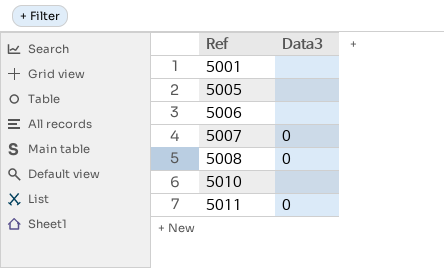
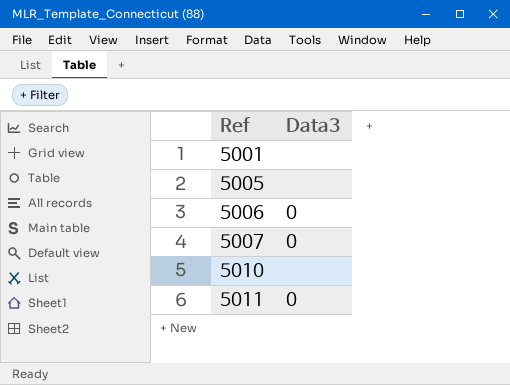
row 5008: 0 -> none
5006 | Data3: none -> 0

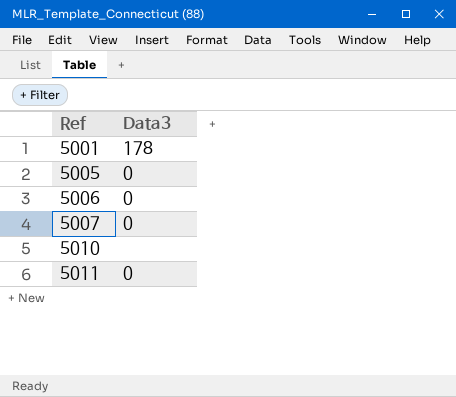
5001 | Data3: none -> 178
5005 | Data3: none -> 0

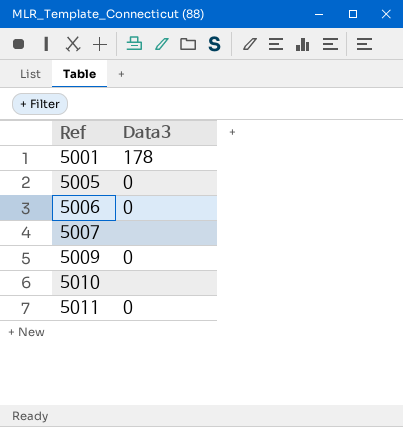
5007 | Data3: 0 -> none
row 5009: none -> 0

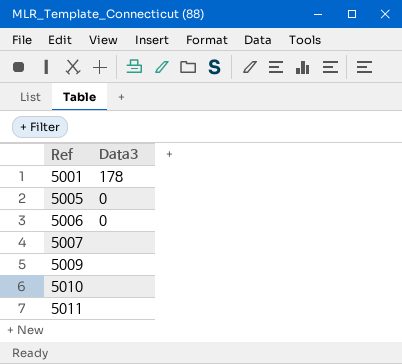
5009 | Data3: 0 -> none
5011 | Data3: 0 -> none

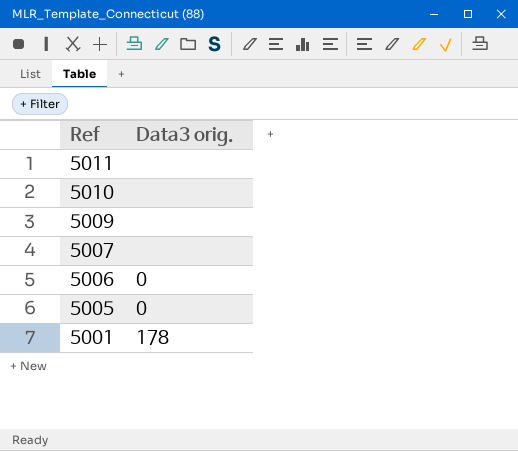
row order: Ref ascending -> Ref descending
column name: Data3 -> Data3 orig.

